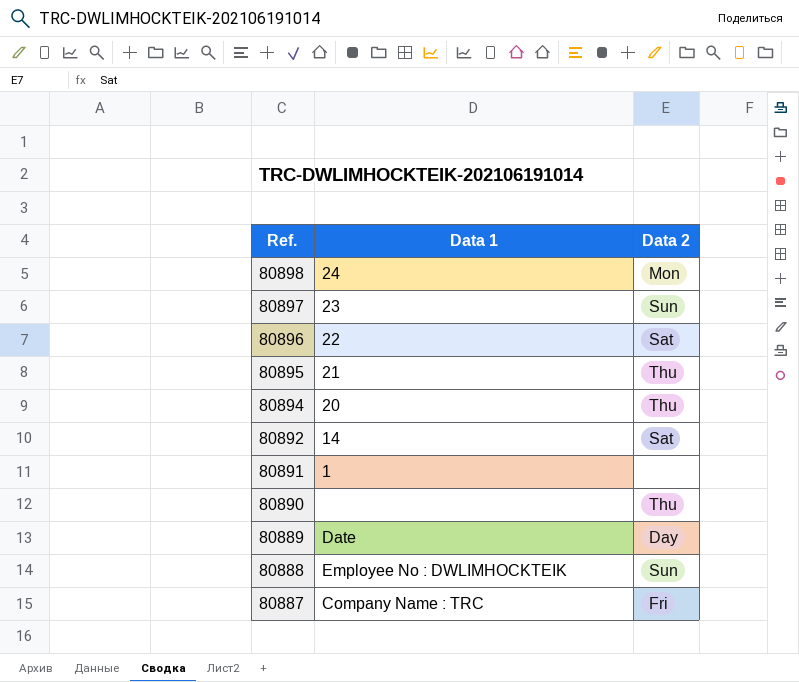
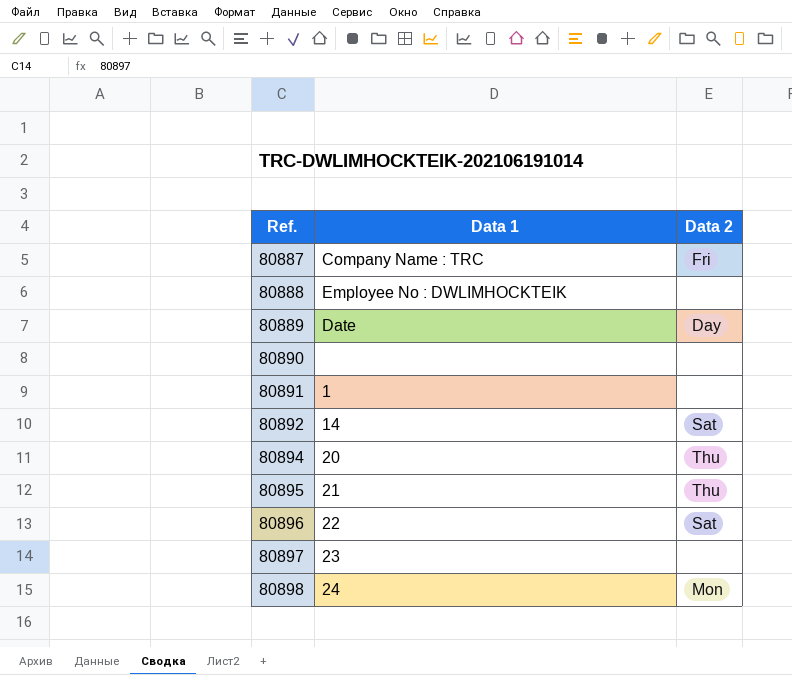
row order: Ref. descending -> Ref. ascending
80888 | Data 2: Sun -> none
80890 | Data 2: Thu -> none
80897 | Data 2: Sun -> none

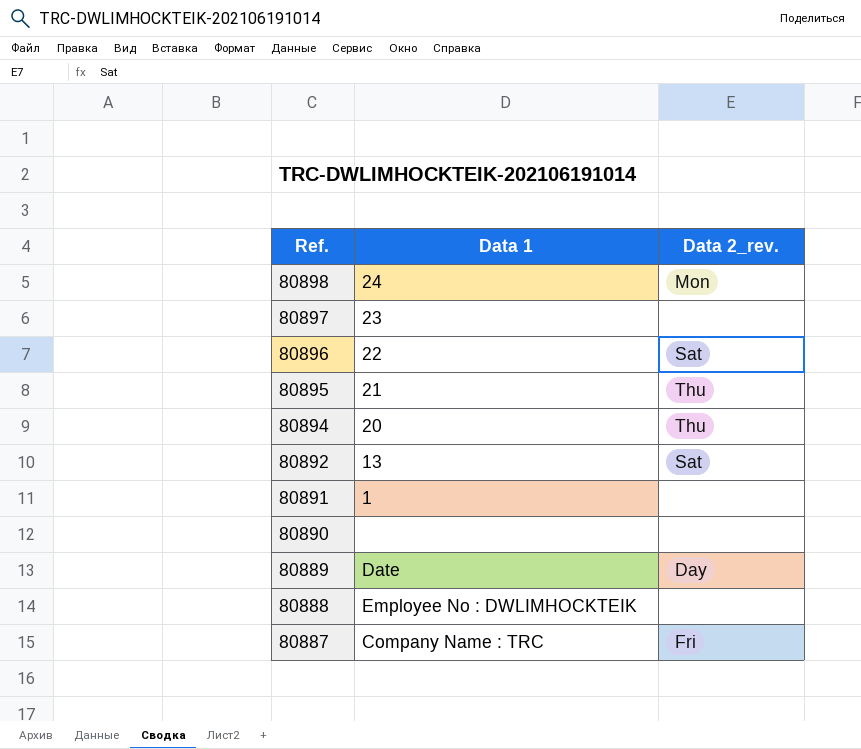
row order: Ref. ascending -> Ref. descending
column name: Data 2 -> Data 2_rev.
80892 | Data 1: 14 -> 13

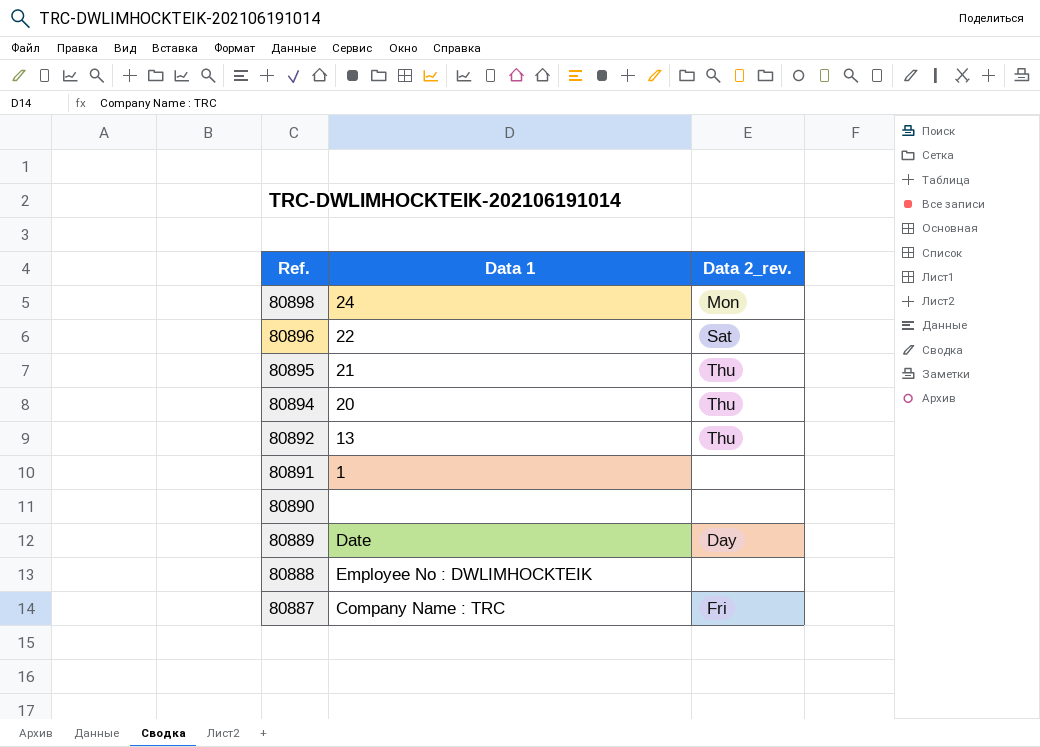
row 80897: 23 | none -> none
80892 | Data 2_rev.: Sat -> Thu

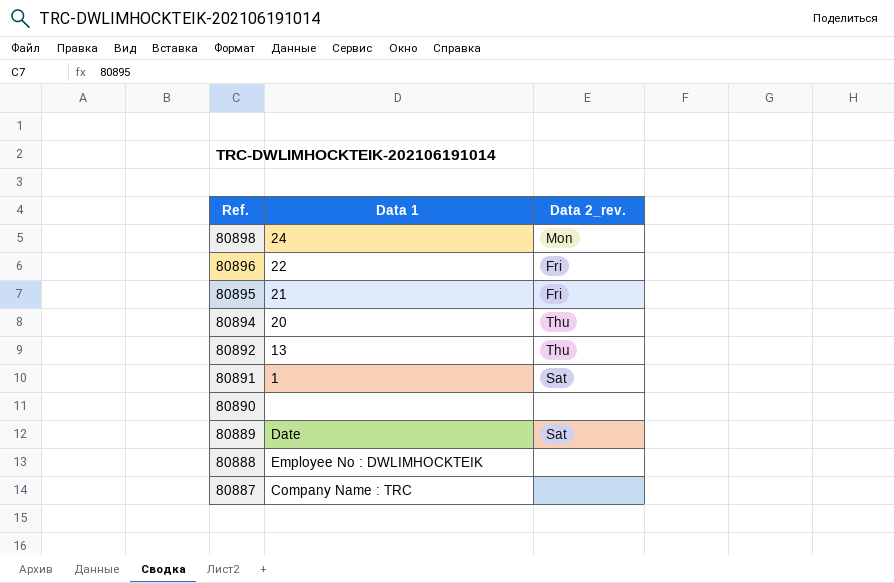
80896 | Data 2_rev.: Sat -> Fri
80895 | Data 2_rev.: Thu -> Fri
80891 | Data 2_rev.: none -> Sat
80889 | Data 2_rev.: Day -> Sat
80887 | Data 2_rev.: Fri -> none

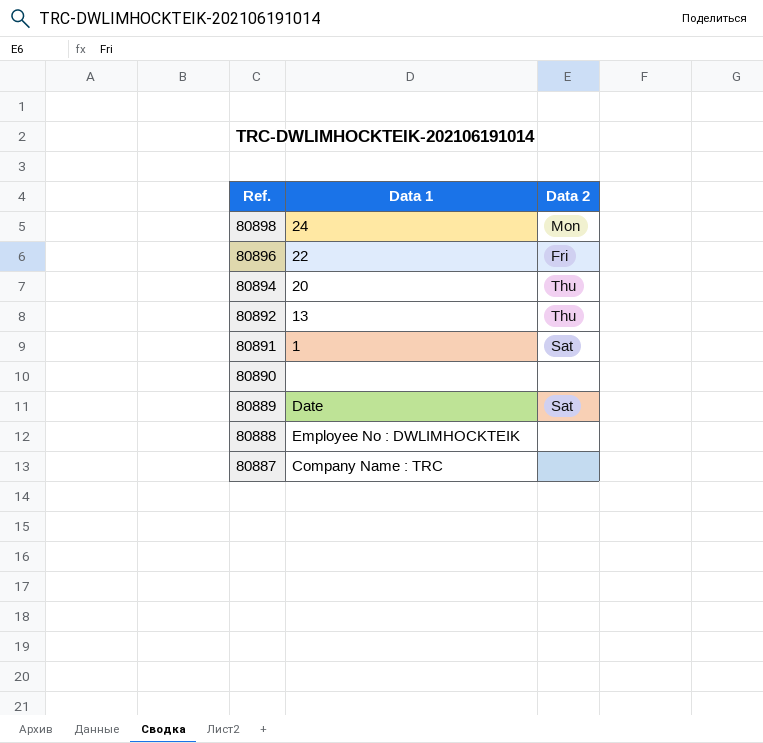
column name: Data 2_rev. -> Data 2
row 80895: 21 | Fri -> none

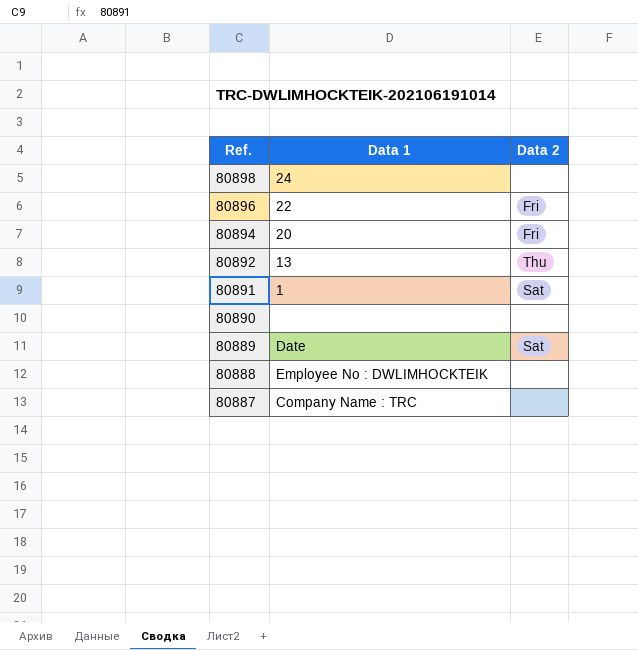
80898 | Data 2: Mon -> none
80894 | Data 2: Thu -> Fri

